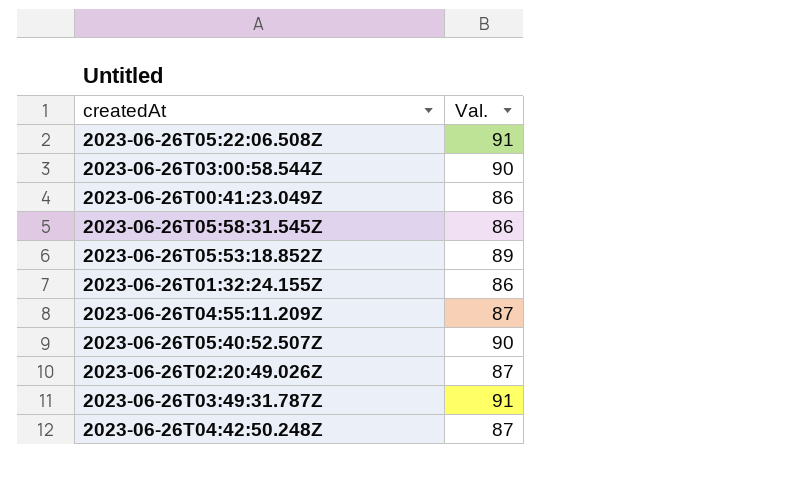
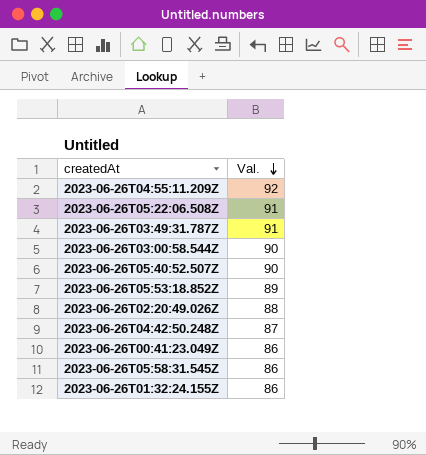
row order: none -> Val. descending
2023-06-26T04:55:11.209Z | Val.: 87 -> 92
2023-06-26T02:20:49.026Z | Val.: 87 -> 88

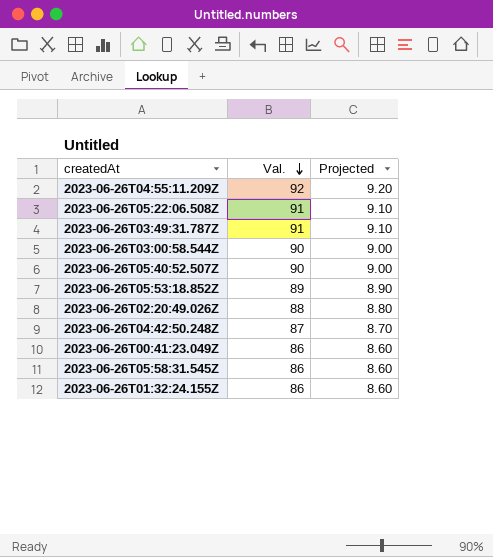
column Projected | formula: none -> [Val.] * 0.1

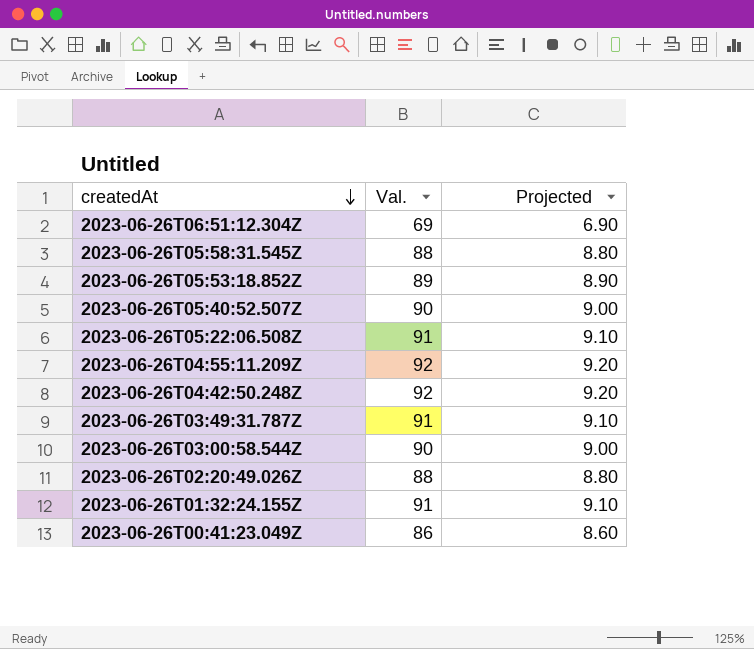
row order: Val. descending -> createdAt descending
row 2023-06-26T06:51:12.304Z: none -> 69 | 6.90
2023-06-26T05:58:31.545Z | Val.: 86 -> 88
2023-06-26T05:58:31.545Z | Projected: 8.60 -> 8.80
2023-06-26T04:42:50.248Z | Val.: 87 -> 92
2023-06-26T04:42:50.248Z | Projected: 8.70 -> 9.20
2023-06-26T01:32:24.155Z | Val.: 86 -> 91
2023-06-26T01:32:24.155Z | Projected: 8.60 -> 9.10

